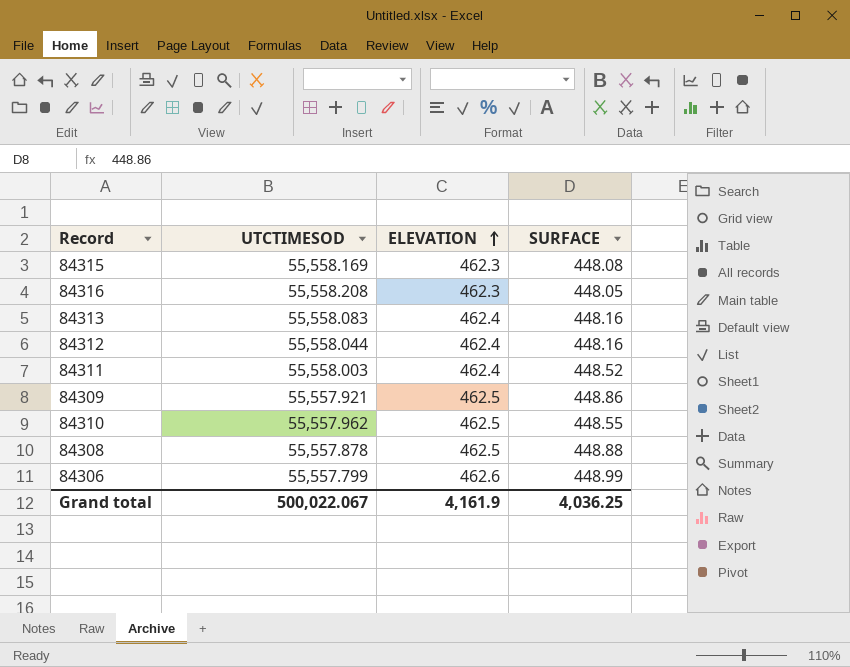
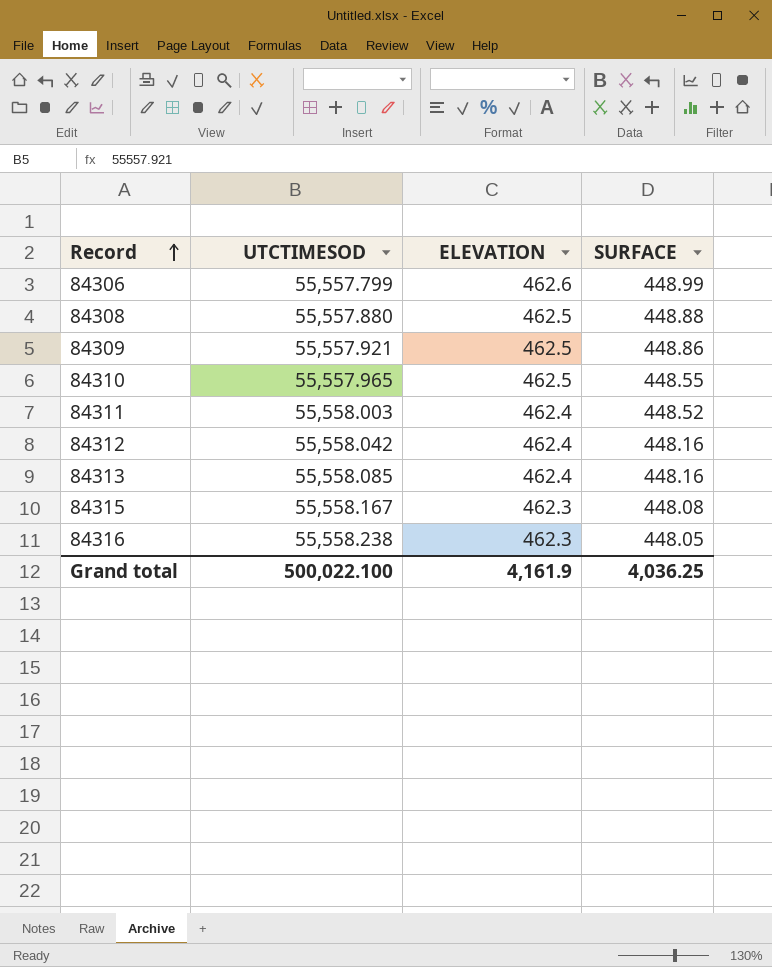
row order: ELEVATION ascending -> Record ascending
84308 | UTCTIMESOD: 55,557.878 -> 55,557.880
84310 | UTCTIMESOD: 55,557.962 -> 55,557.965
84312 | UTCTIMESOD: 55,558.044 -> 55,558.042
84313 | UTCTIMESOD: 55,558.083 -> 55,558.085
84315 | UTCTIMESOD: 55,558.169 -> 55,558.167
84316 | UTCTIMESOD: 55,558.208 -> 55,558.238
Grand total | UTCTIMESOD: 500,022.067 -> 500,022.100

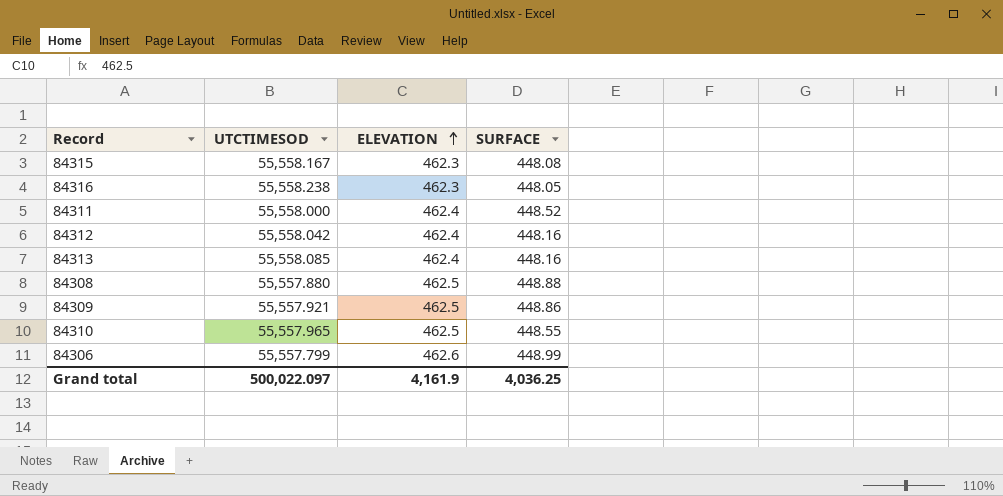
row order: Record ascending -> ELEVATION ascending
84311 | UTCTIMESOD: 55,558.003 -> 55,558.000
Grand total | UTCTIMESOD: 500,022.100 -> 500,022.097

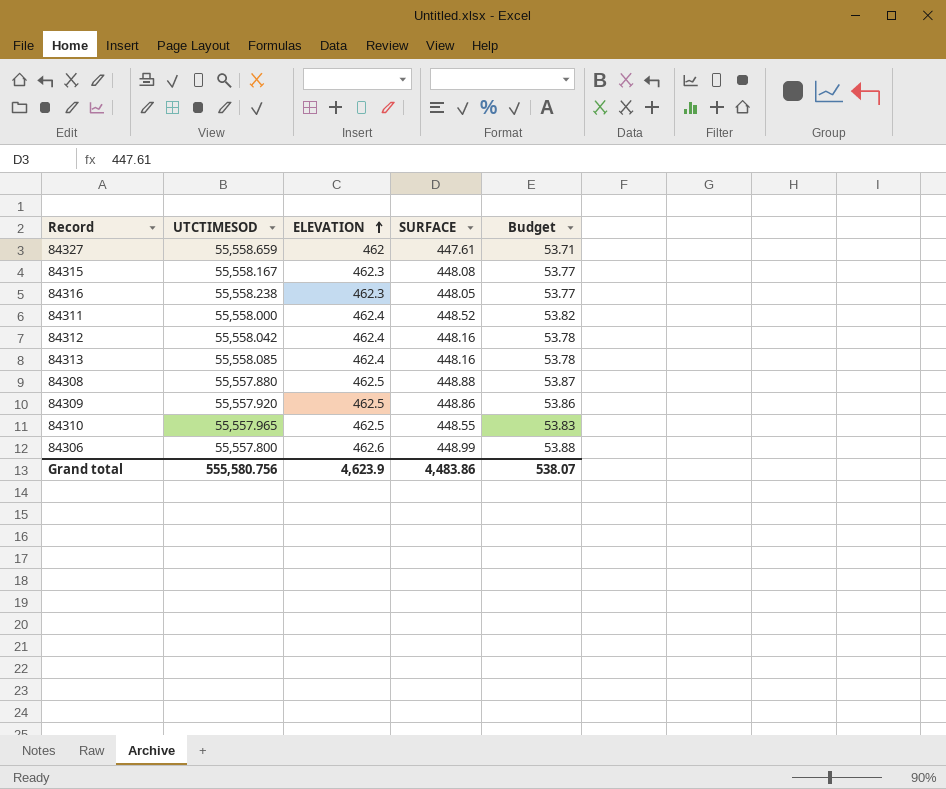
column Budget | formula: none -> [SURFACE] * 0.12
row 84327: none -> 55,558.659 | 462 | 447.61 | 53.71
84309 | UTCTIMESOD: 55,557.921 -> 55,557.920
84306 | UTCTIMESOD: 55,557.799 -> 55,557.800
Grand total | UTCTIMESOD: 500,022.097 -> 555,580.756
Grand total | ELEVATION: 4,161.9 -> 4,623.9
Grand total | SURFACE: 4,036.25 -> 4,483.86

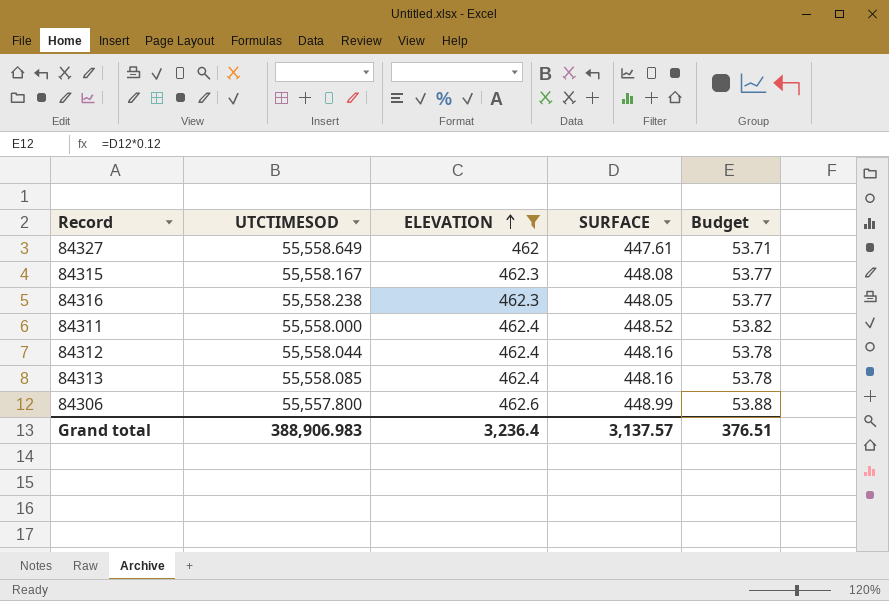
filter: none -> ELEVATION != 462.5
84327 | UTCTIMESOD: 55,558.659 -> 55,558.649
84312 | UTCTIMESOD: 55,558.042 -> 55,558.044
Grand total | UTCTIMESOD: 555,580.756 -> 388,906.983
Grand total | ELEVATION: 4,623.9 -> 3,236.4
Grand total | SURFACE: 4,483.86 -> 3,137.57
Grand total | Budget: 538.07 -> 376.51

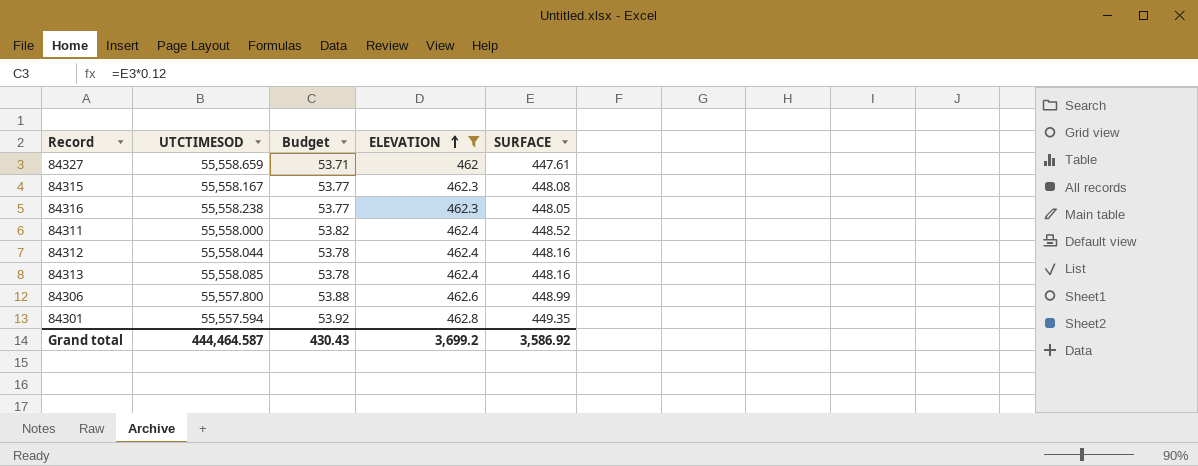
column Budget | position: 5 -> 3
84327 | UTCTIMESOD: 55,558.649 -> 55,558.659
row 84301: none -> 55,557.594 | 53.92 | 462.8 | 449.35
Grand total | UTCTIMESOD: 388,906.983 -> 444,464.587
Grand total | Budget: 376.51 -> 430.43
Grand total | ELEVATION: 3,236.4 -> 3,699.2
Grand total | SURFACE: 3,137.57 -> 3,586.92

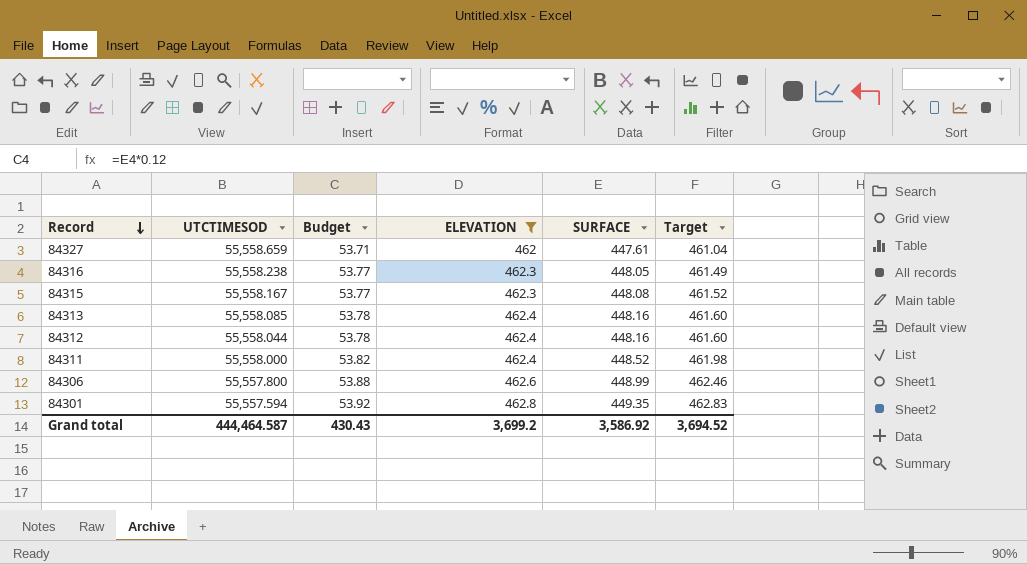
row order: ELEVATION ascending -> Record descending
column Target | formula: none -> [SURFACE] * 1.03

